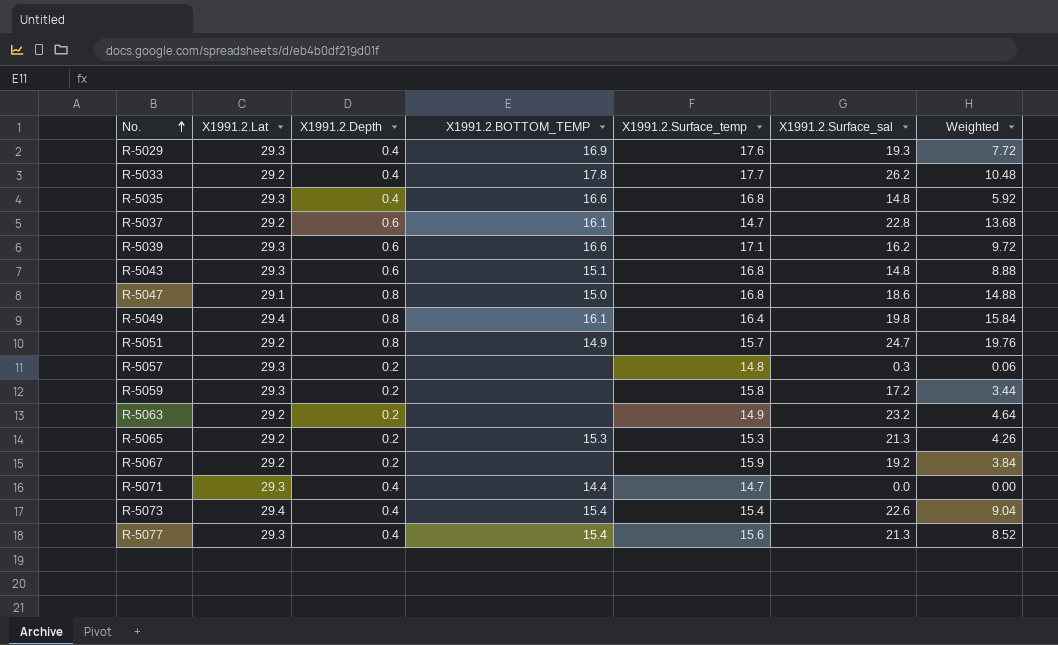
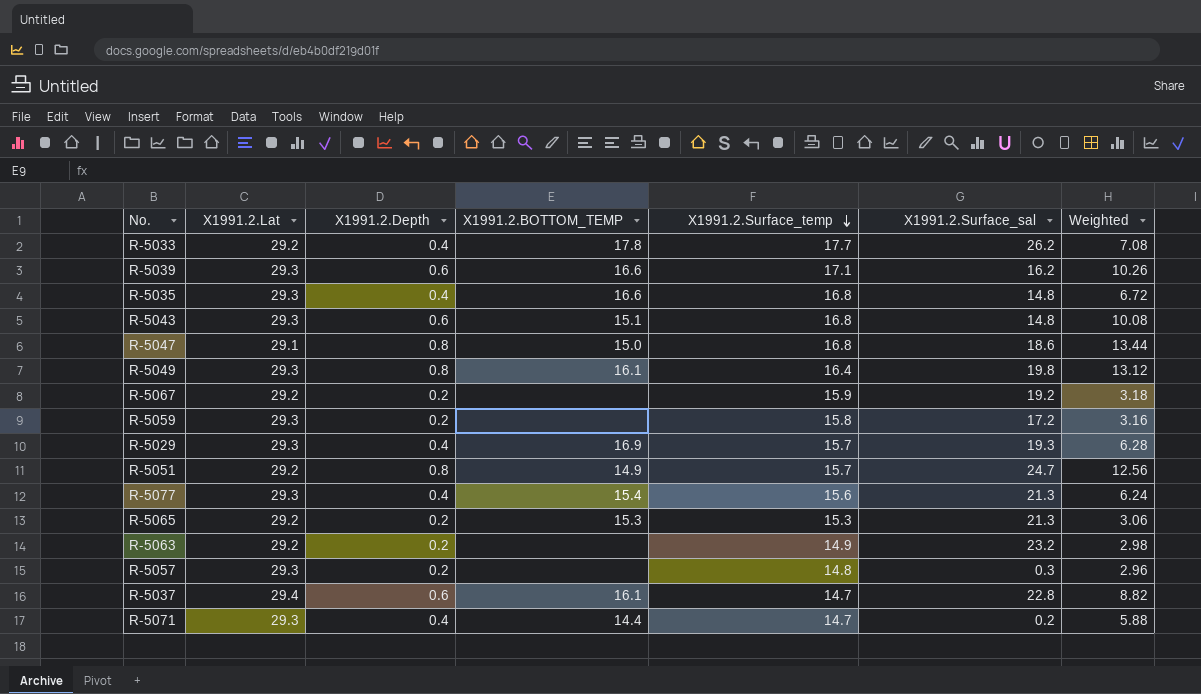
row order: No. ascending -> X1991.2.Surface_temp descending
column Weighted | formula: [X1991.2.Depth] * [X1991.2.Surface_sal] -> [X1991.2.Depth] * [X1991.2.Surface_temp]
row R-5073: 29.4 | 0.4 | 15.4 | 15.4 | 22.6 | 9.04 -> none
R-5049 | X1991.2.Lat: 29.4 -> 29.3
R-5029 | X1991.2.Surface_temp: 17.6 -> 15.7
R-5037 | X1991.2.Lat: 29.2 -> 29.4
R-5071 | X1991.2.Surface_sal: 0.0 -> 0.2

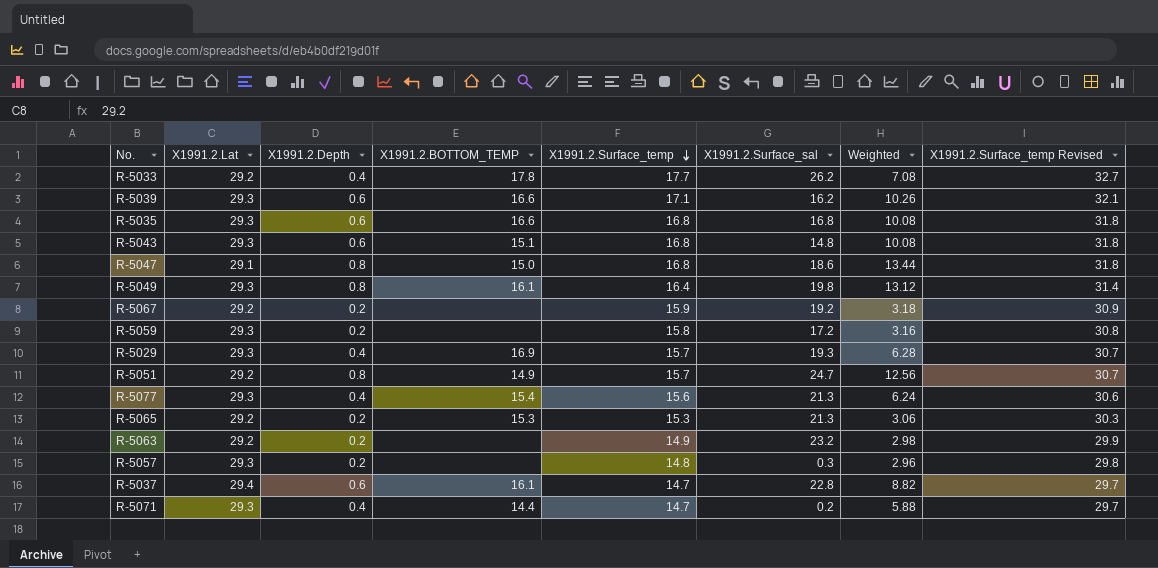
column X1991.2.Surface_temp Revised | formula: none -> [X1991.2.Surface_temp] + 15
R-5035 | X1991.2.Depth: 0.4 -> 0.6
R-5035 | X1991.2.Surface_sal: 14.8 -> 16.8
R-5035 | Weighted: 6.72 -> 10.08

